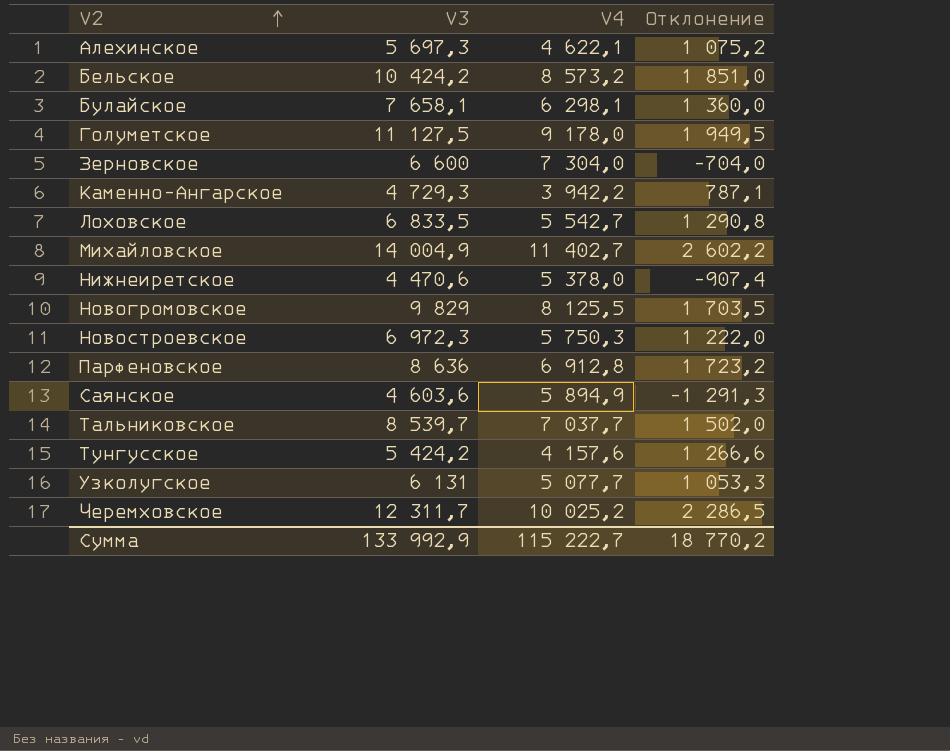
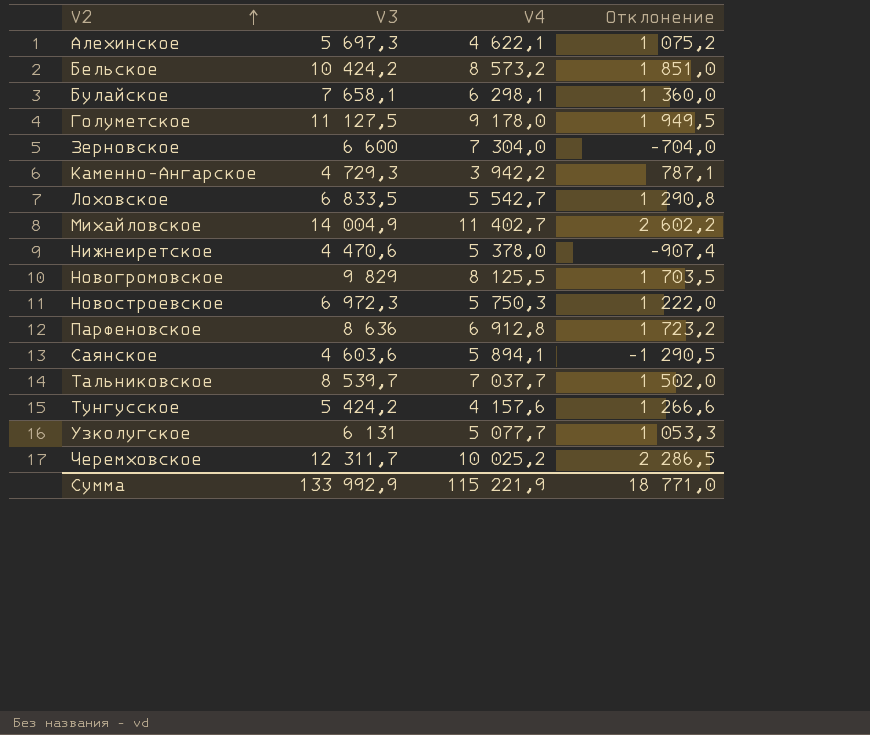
Саянское | V4: 5 894,9 -> 5 894,1
Саянское | Отклонение: -1 291,3 -> -1 290,5
Сумма | V4: 115 222,7 -> 115 221,9
Сумма | Отклонение: 18 770,2 -> 18 771,0

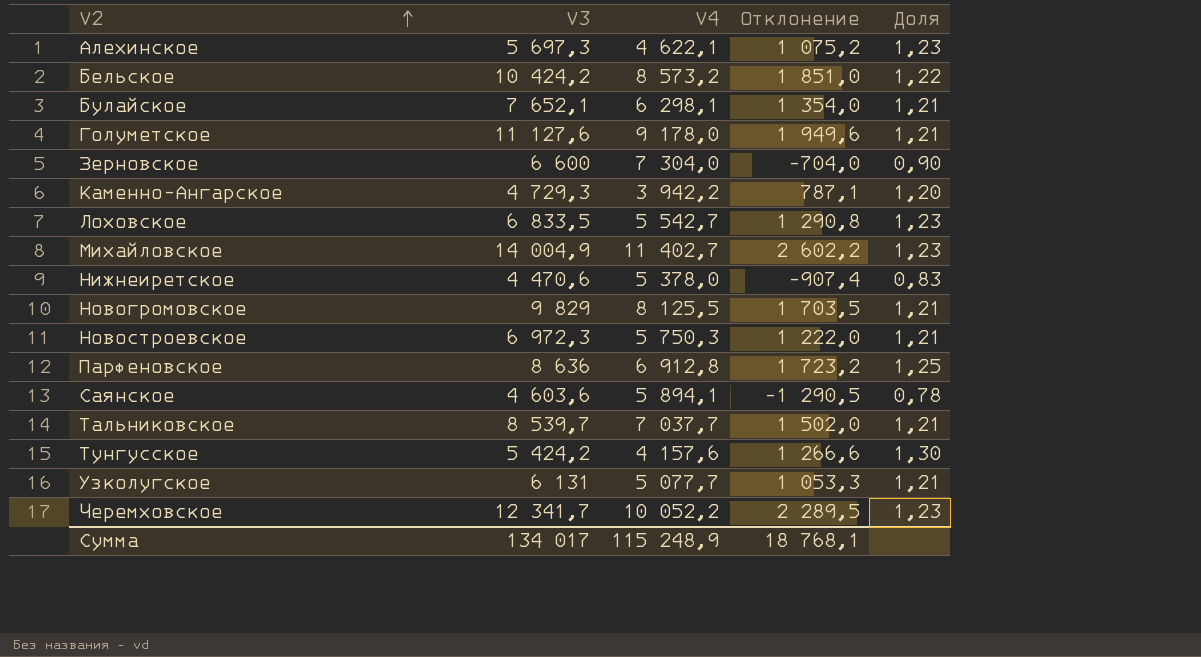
column Доля | formula: none -> [V3] / [V4]
Булайское | V3: 7 658,1 -> 7 652,1
Булайское | Отклонение: 1 360,0 -> 1 354,0
Голуметское | V3: 11 127,5 -> 11 127,6
Голуметское | Отклонение: 1 949,5 -> 1 949,6
Черемховское | V3: 12 311,7 -> 12 341,7
Черемховское | V4: 10 025,2 -> 10 052,2
Черемховское | Отклонение: 2 286,5 -> 2 289,5
Сумма | V3: 133 992,9 -> 134 017
Сумма | V4: 115 221,9 -> 115 248,9
Сумма | Отклонение: 18 771,0 -> 18 768,1

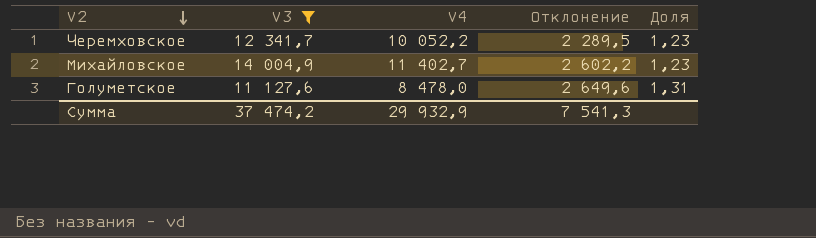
filter: none -> V3 >= 11 127,6
row order: V2 ascending -> V2 descending
Голуметское | V4: 9 178,0 -> 8 478,0
Голуметское | Отклонение: 1 949,6 -> 2 649,6
Голуметское | Доля: 1,21 -> 1,31
Сумма | V3: 134 017 -> 37 474,2
Сумма | V4: 115 248,9 -> 29 932,9
Сумма | Отклонение: 18 768,1 -> 7 541,3

